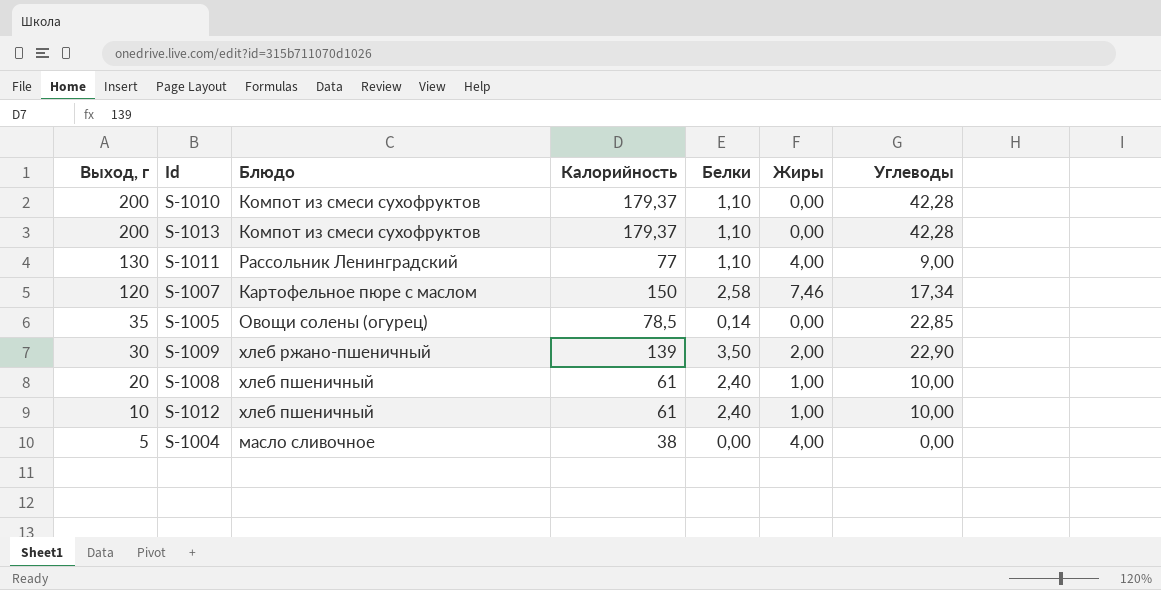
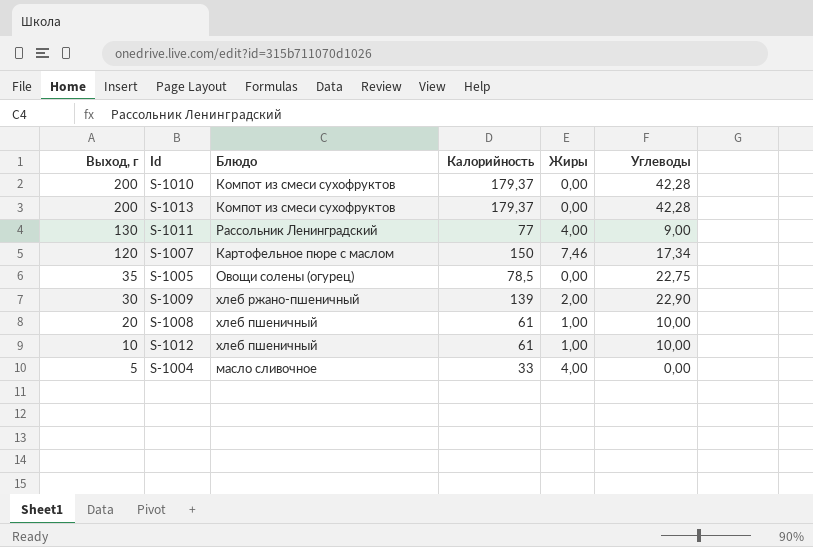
column Белки | position: 5 -> none
S-1005 | Углеводы: 22,85 -> 22,75
S-1004 | Калорийность: 38 -> 33

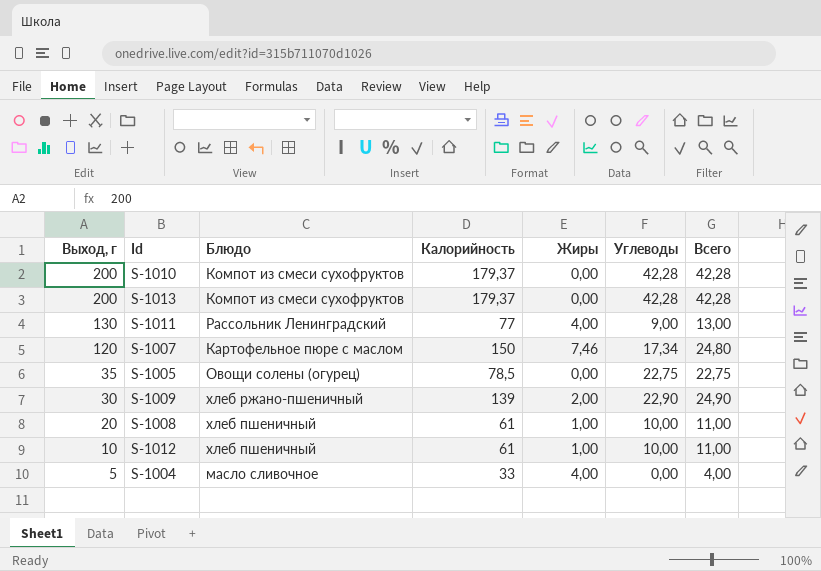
column Всего | formula: none -> [Жиры] + [Углеводы]

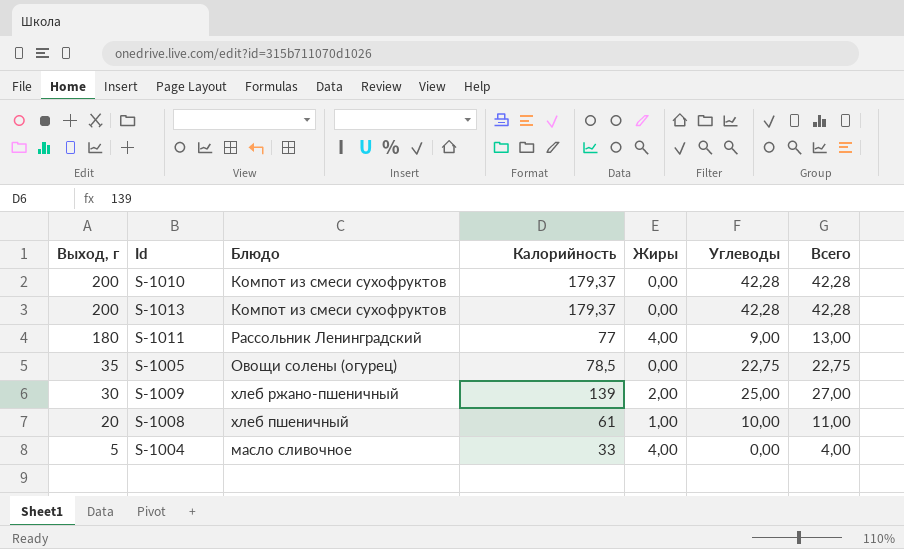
row S-1007: 120 | Картофельное пюре с маслом | 150 | 7,46 | 17,34 | 24,80 -> none
row S-1012: 10 | хлеб пшеничный | 61 | 1,00 | 10,00 | 11,00 -> none
S-1011 | Выход, г: 130 -> 180
S-1009 | Углеводы: 22,90 -> 25,00
S-1009 | Всего: 24,90 -> 27,00

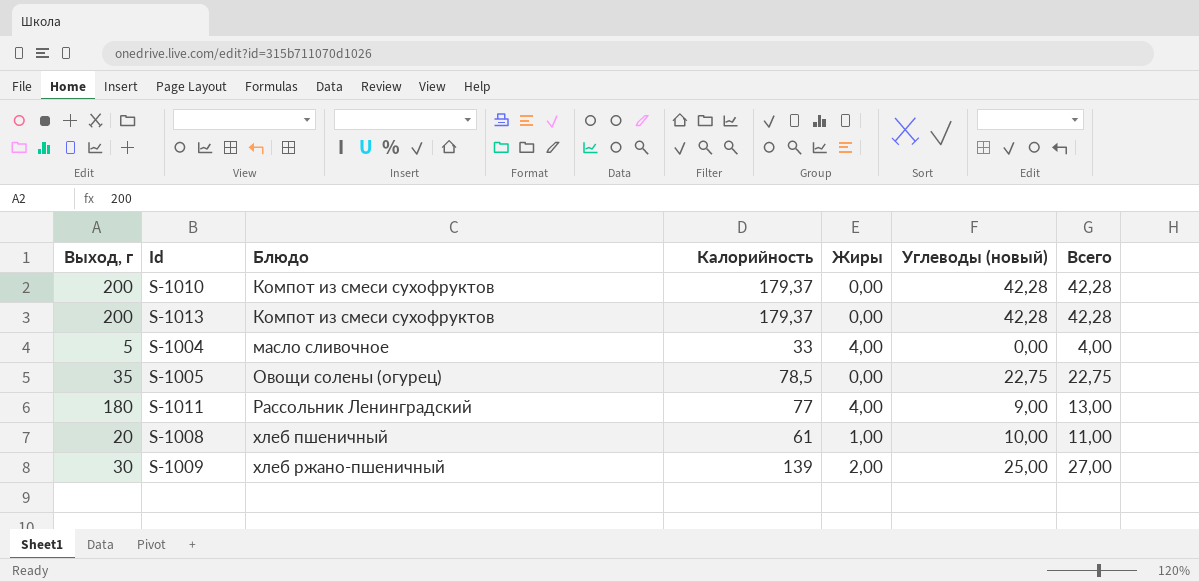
row order: Выход, г descending -> Блюдо ascending
column name: Углеводы -> Углеводы (новый)

